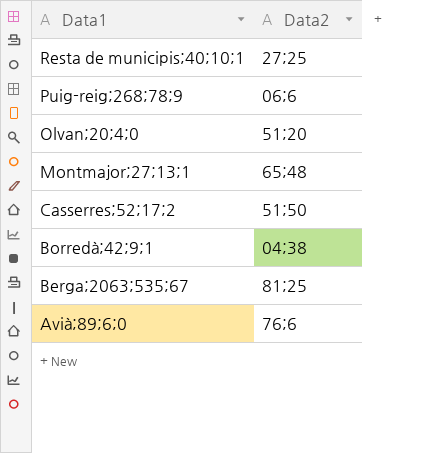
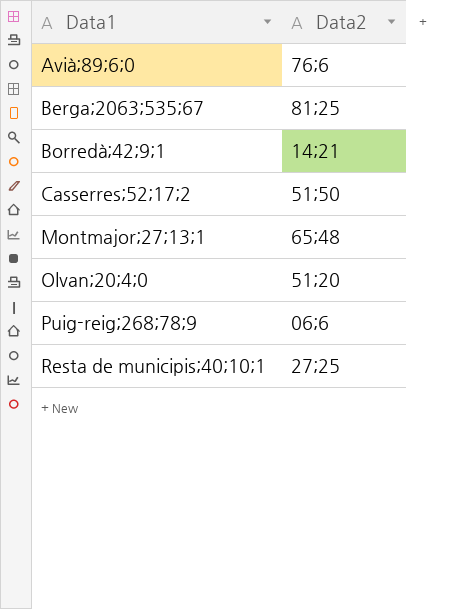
row order: Data1 descending -> Data1 ascending
Borredà;42;9;1 | Data2: 04;38 -> 14;21

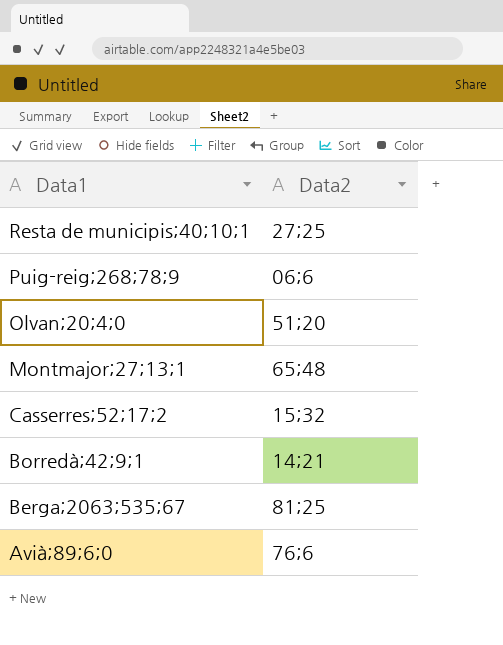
row order: Data1 ascending -> Data1 descending
Casserres;52;17;2 | Data2: 51;50 -> 15;32

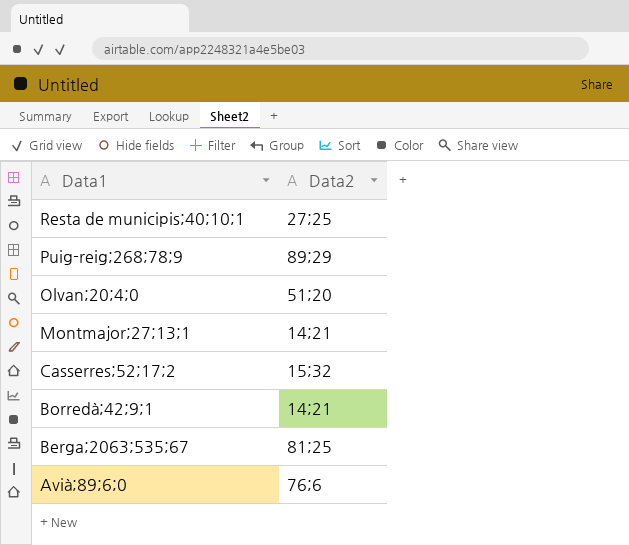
Puig-reig;268;78;9 | Data2: 06;6 -> 89;29
Montmajor;27;13;1 | Data2: 65;48 -> 14;21

